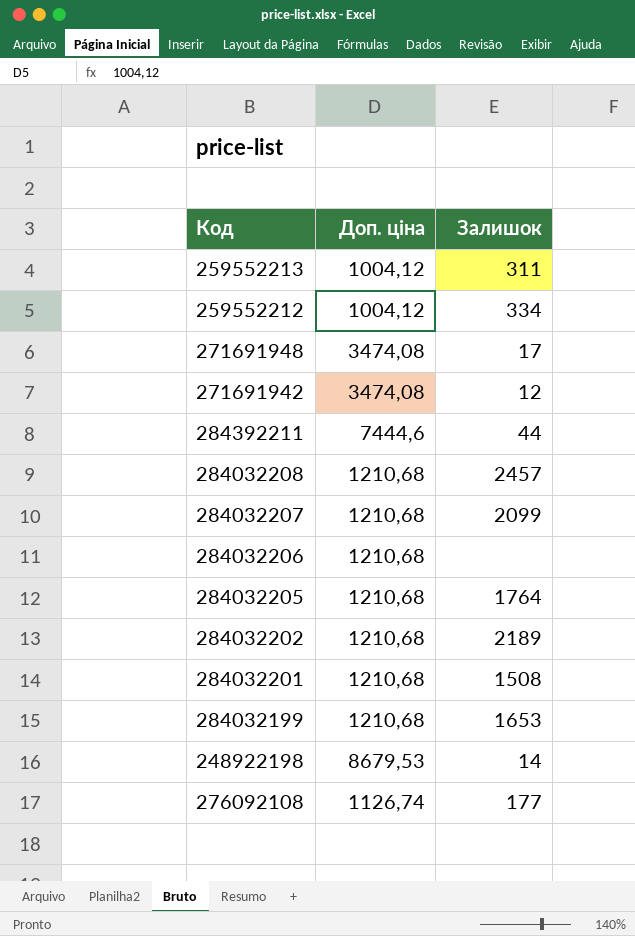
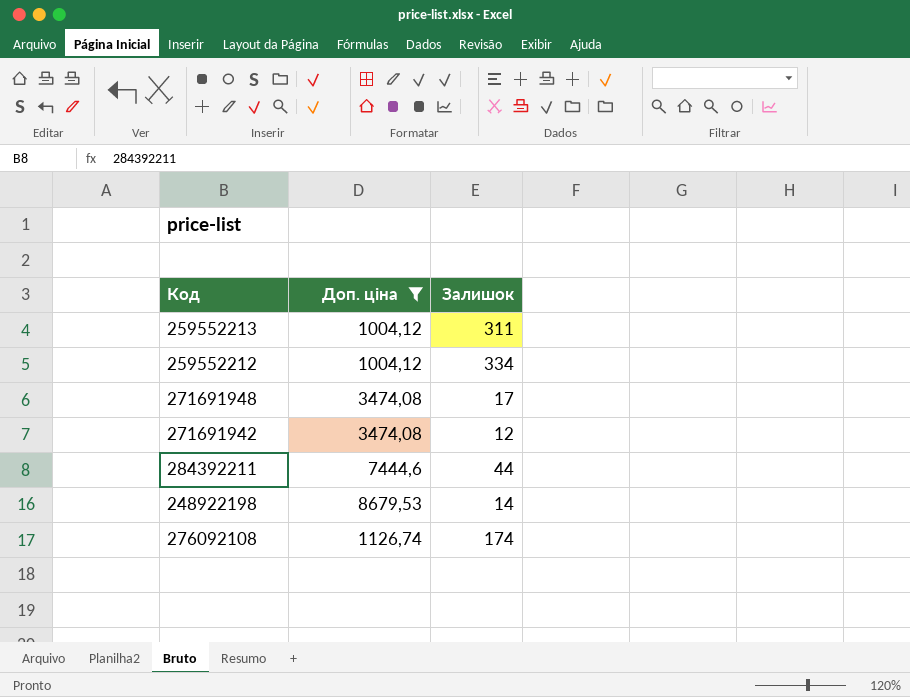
filter: none -> Доп. ціна != 1210,68
276092108 | Залишок: 177 -> 174

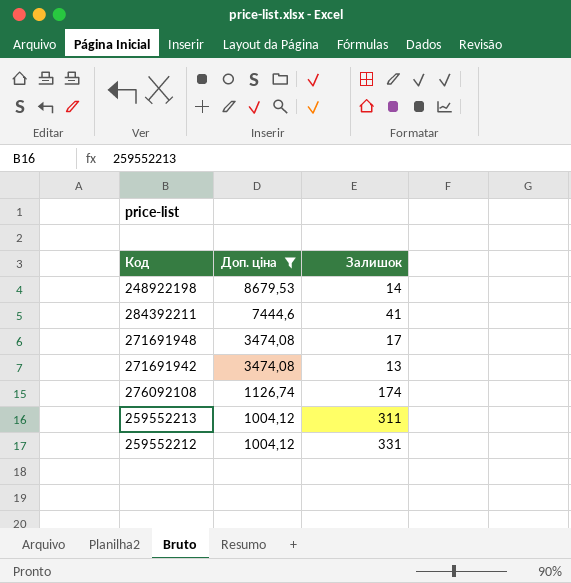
row order: none -> Доп. ціна descending
284392211 | Залишок: 44 -> 41
271691942 | Залишок: 12 -> 13
259552212 | Залишок: 334 -> 331

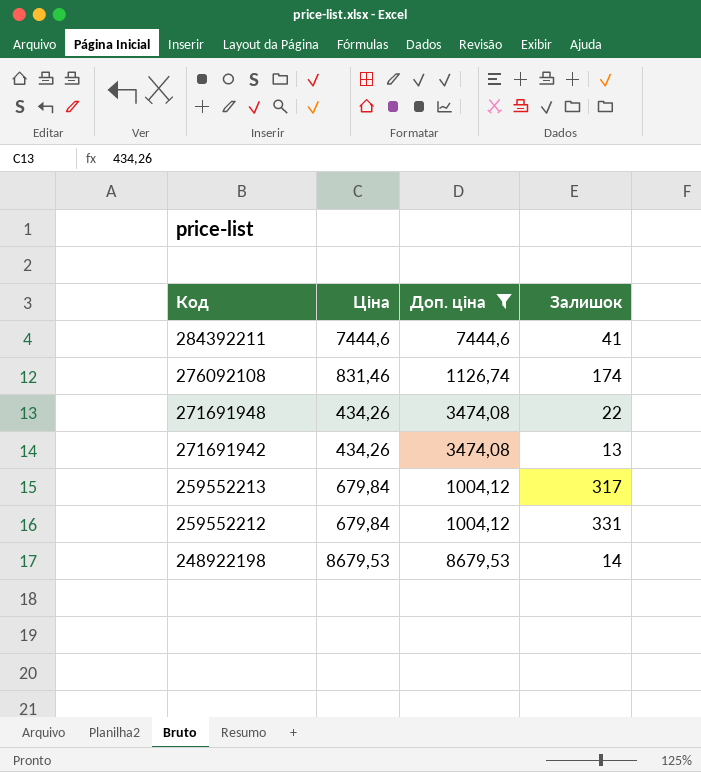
row order: Доп. ціна descending -> Код descending
column Ціна | position: none -> 2
271691948 | Залишок: 17 -> 22
259552213 | Залишок: 311 -> 317

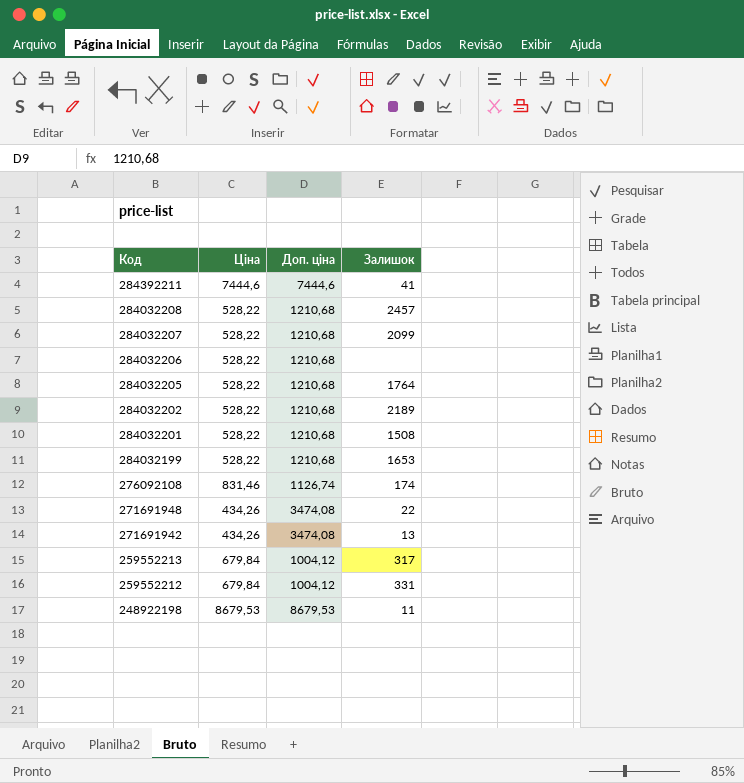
filter: Доп. ціна != 1210,68 -> none
248922198 | Залишок: 14 -> 11

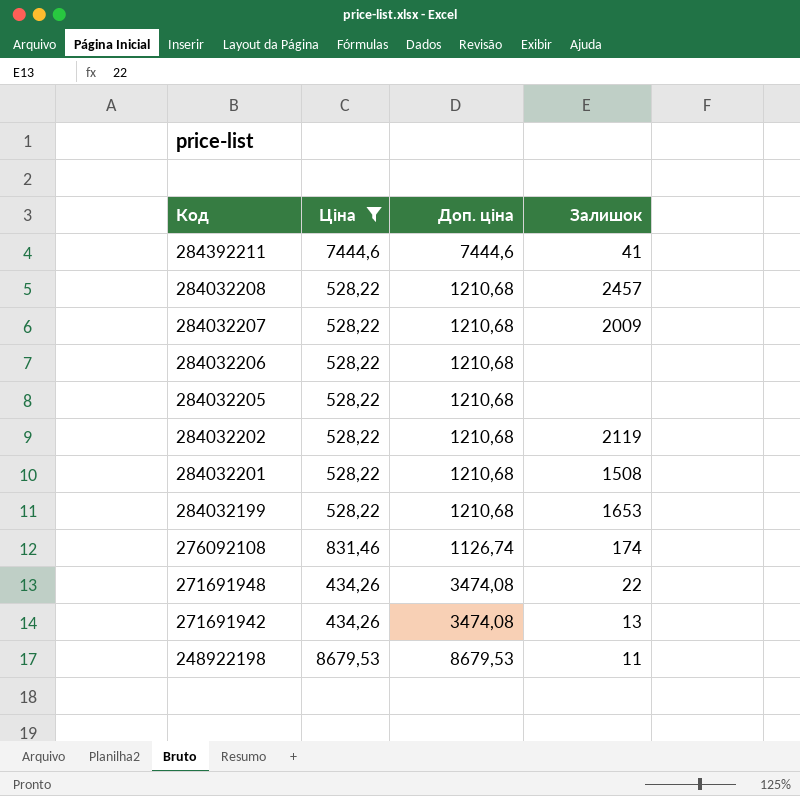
filter: none -> Ціна != 679,84
284032207 | Залишок: 2099 -> 2009
284032205 | Залишок: 1764 -> none
284032202 | Залишок: 2189 -> 2119

